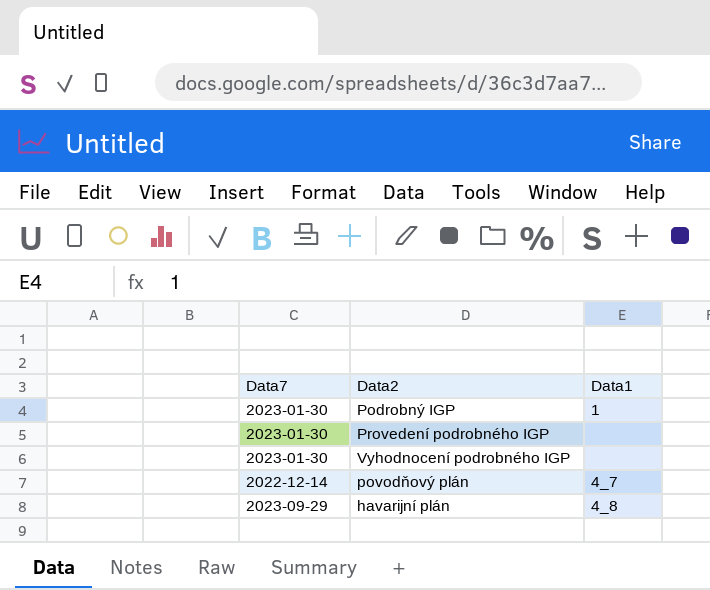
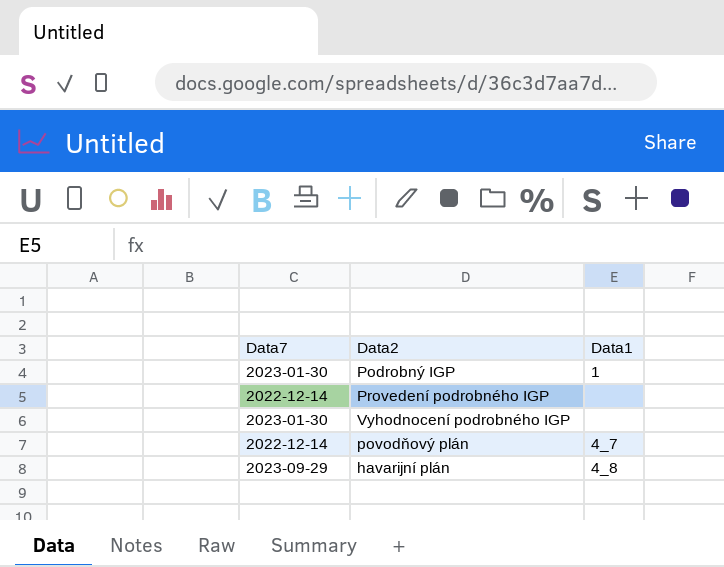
Provedení podrobného IGP | Data7: 2023-01-30 -> 2022-12-14

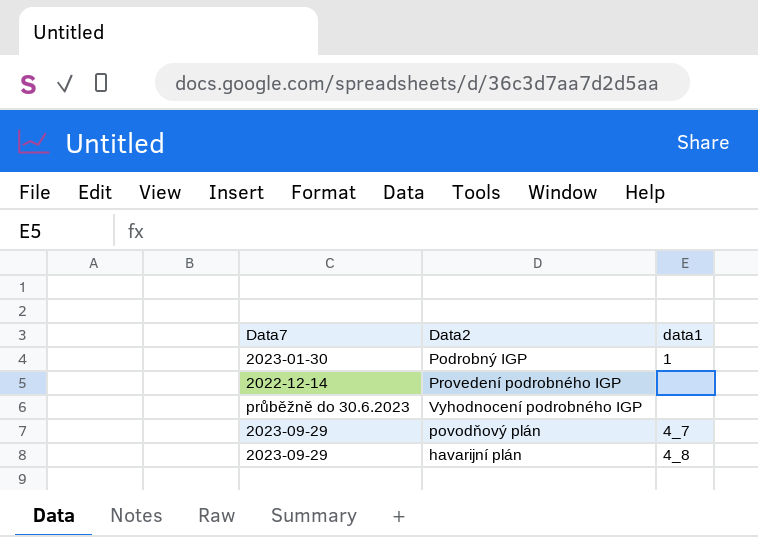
column name: Data1 -> data1
Vyhodnocení podrobného IGP | Data7: 2023-01-30 -> průběžně do 30.6.2023
povodňový plán | Data7: 2022-12-14 -> 2023-09-29

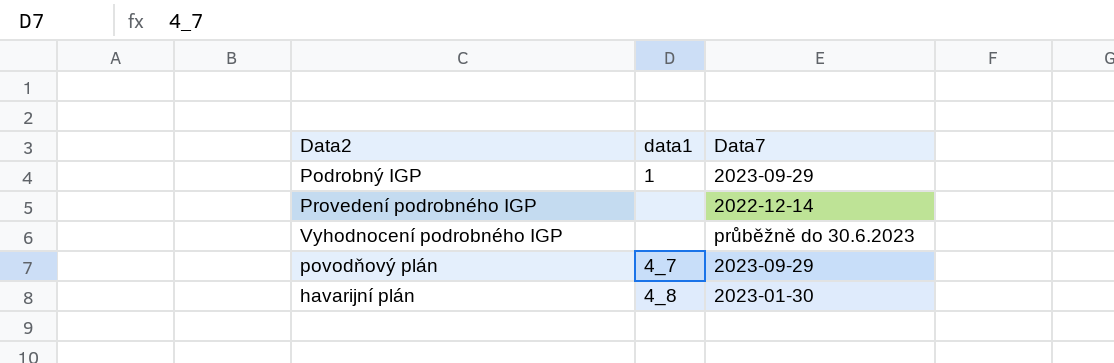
column Data7 | position: 1 -> 3
Podrobný IGP | Data7: 2023-01-30 -> 2023-09-29
havarijní plán | Data7: 2023-09-29 -> 2023-01-30

